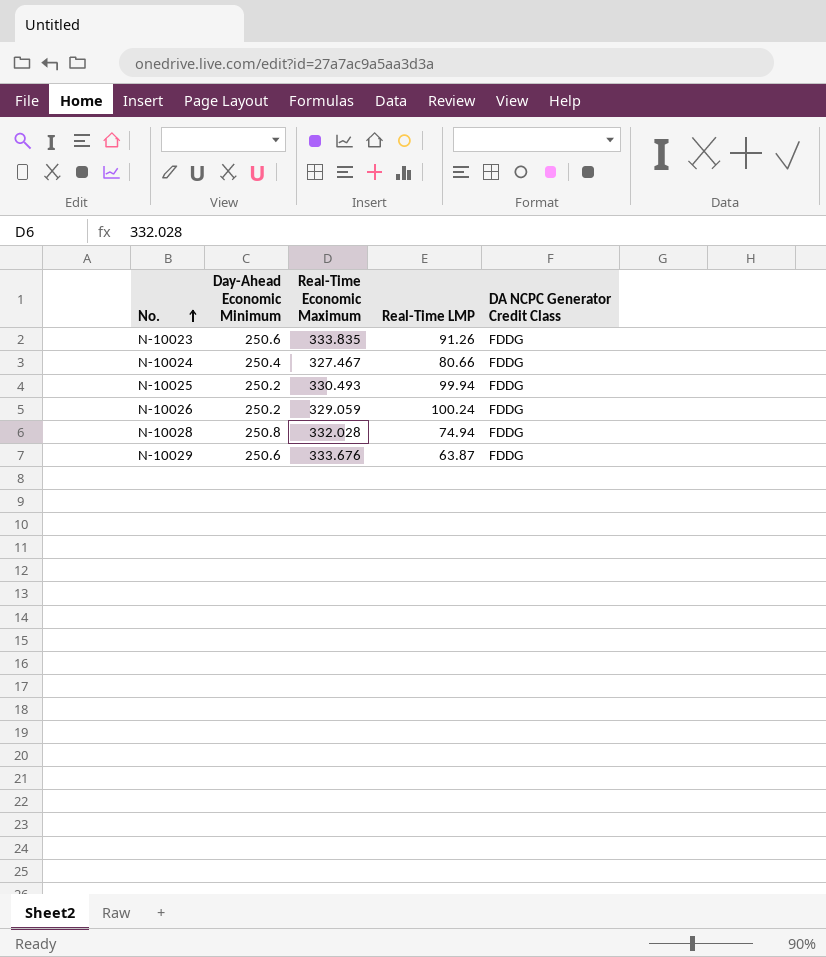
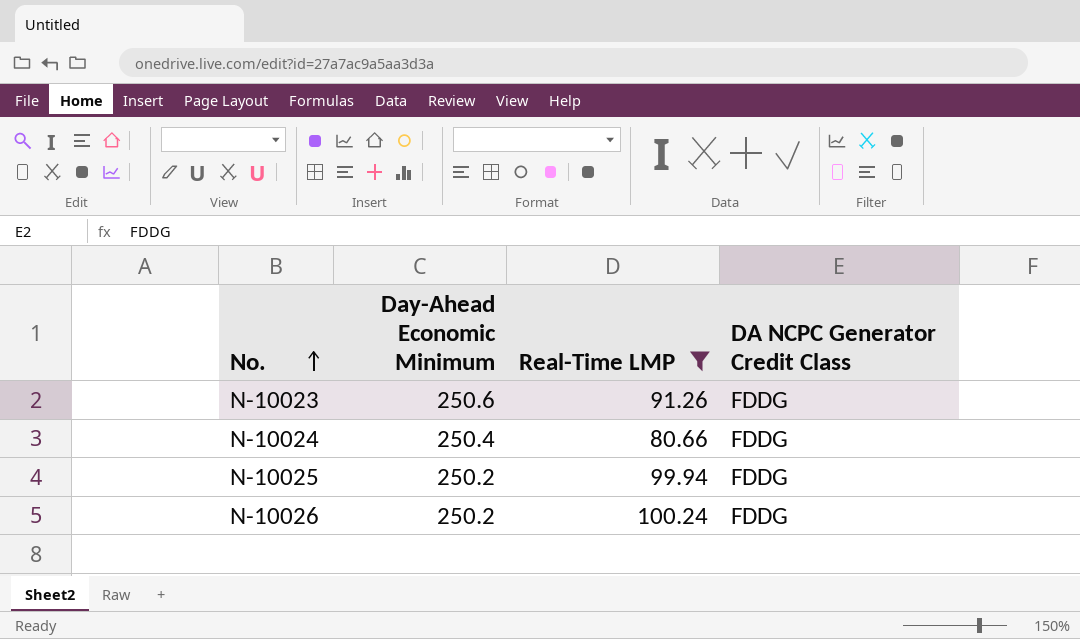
filter: none -> Real-Time LMP >= 80.66
column Real-Time Economic Maximum | position: 3 -> none

